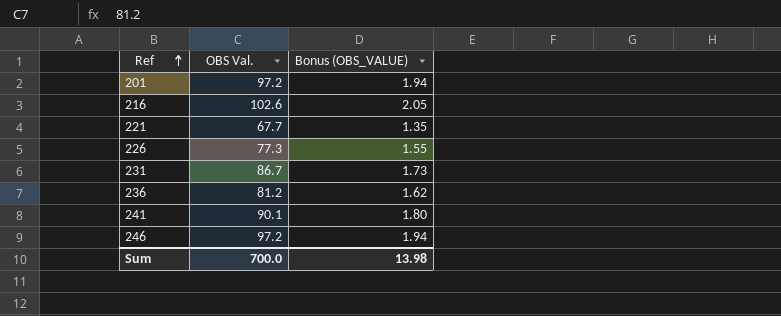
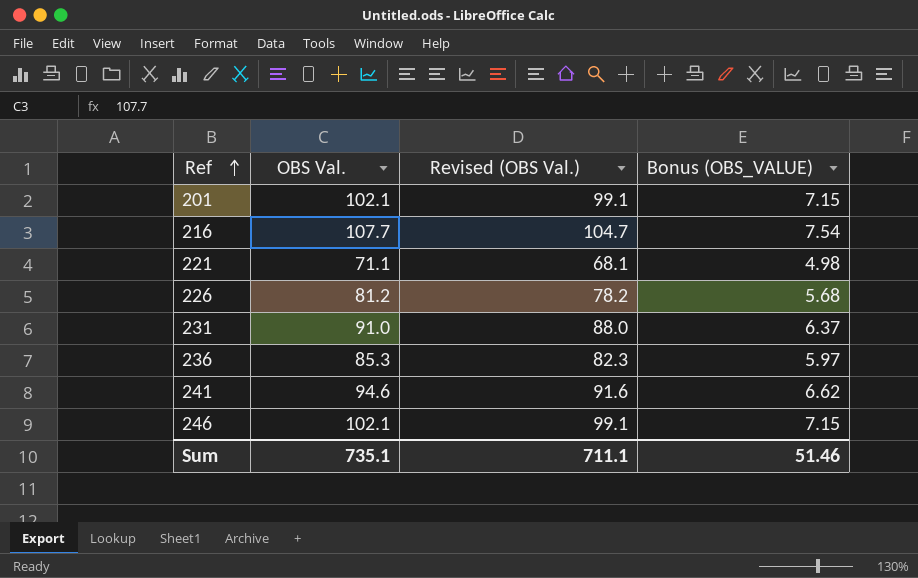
column Revised (OBS Val.) | formula: none -> [OBS Val.] - 3
column Bonus (OBS_VALUE) | formula: [OBS Val.] * 0.02 -> [OBS Val.] * 0.07
201 | OBS Val.: 97.2 -> 102.1
216 | OBS Val.: 102.6 -> 107.7
221 | OBS Val.: 67.7 -> 71.1
226 | OBS Val.: 77.3 -> 81.2
231 | OBS Val.: 86.7 -> 91.0
236 | OBS Val.: 81.2 -> 85.3
241 | OBS Val.: 90.1 -> 94.6
246 | OBS Val.: 97.2 -> 102.1
Sum | OBS Val.: 700.0 -> 735.1
Sum | Bonus (OBS_VALUE): 13.98 -> 51.46

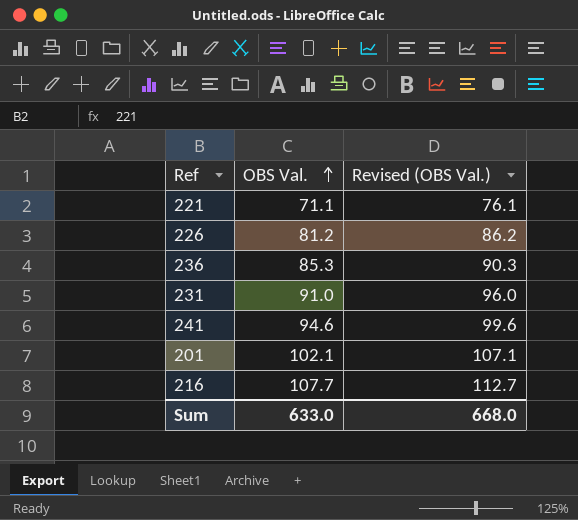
row order: Ref ascending -> OBS Val. ascending
column Bonus (OBS_VALUE) | formula: [OBS Val.] * 0.07 -> none
column Revised (OBS Val.) | formula: [OBS Val.] - 3 -> [OBS Val.] + 5
row 246: 102.1 | 99.1 | 7.15 -> none
Sum | OBS Val.: 735.1 -> 633.0
Sum | Revised (OBS Val.): 711.1 -> 668.0

